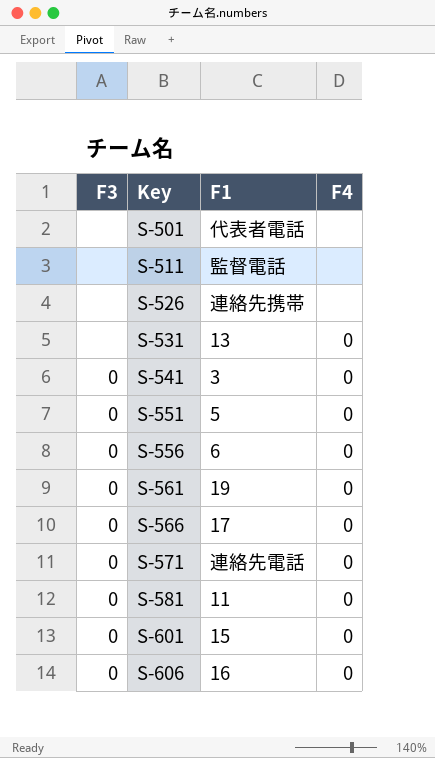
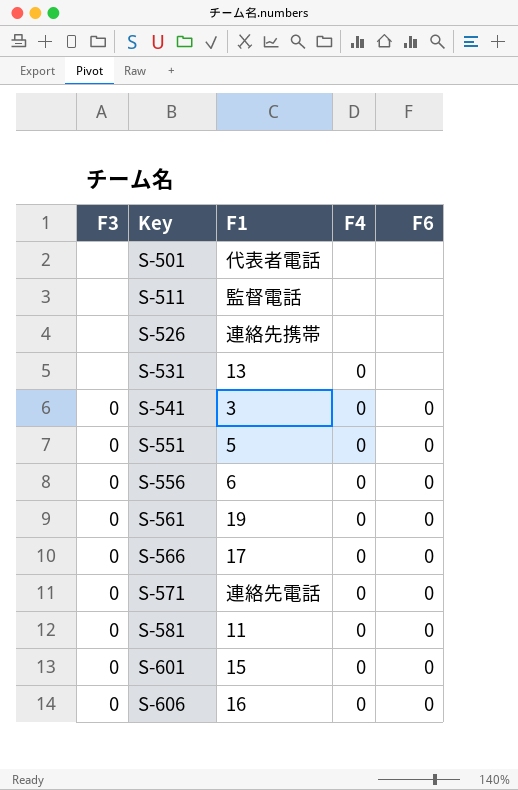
column F6 | position: none -> 5

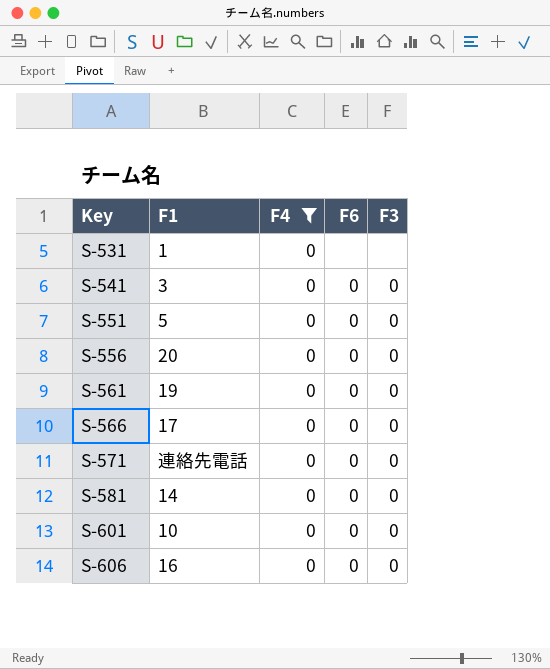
filter: none -> F4 = 0
column F3 | position: 1 -> 5
S-531 | F1: 13 -> 1
S-556 | F1: 6 -> 20
S-581 | F1: 11 -> 14
S-601 | F1: 15 -> 10

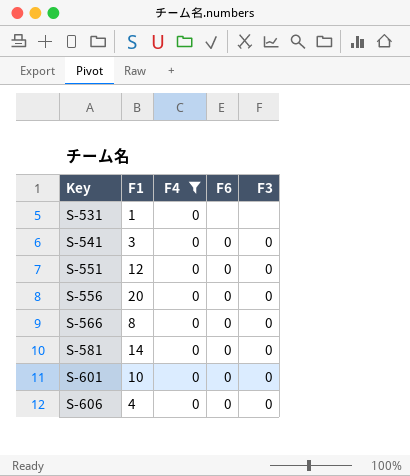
row S-561: 19 | 0 | 0 | 0 -> none
row S-571: 連絡先電話 | 0 | 0 | 0 -> none
S-551 | F1: 5 -> 12
S-566 | F1: 17 -> 8
S-606 | F1: 16 -> 4

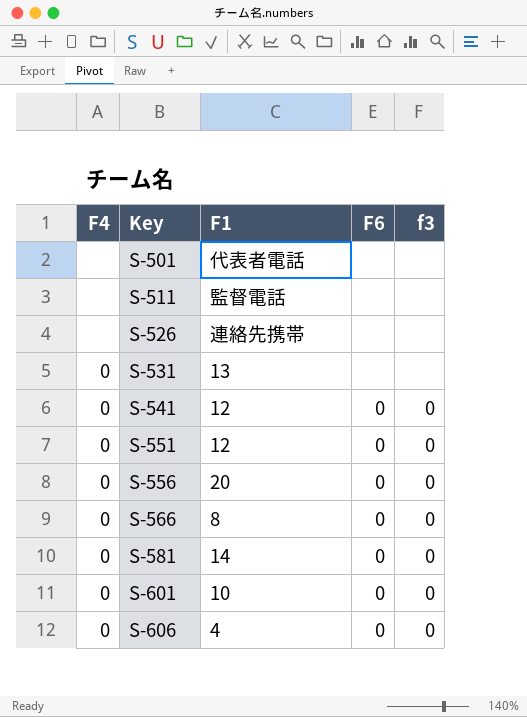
filter: F4 = 0 -> none
column F4 | position: 3 -> 1
column name: F3 -> f3
S-531 | F1: 1 -> 13
S-541 | F1: 3 -> 12

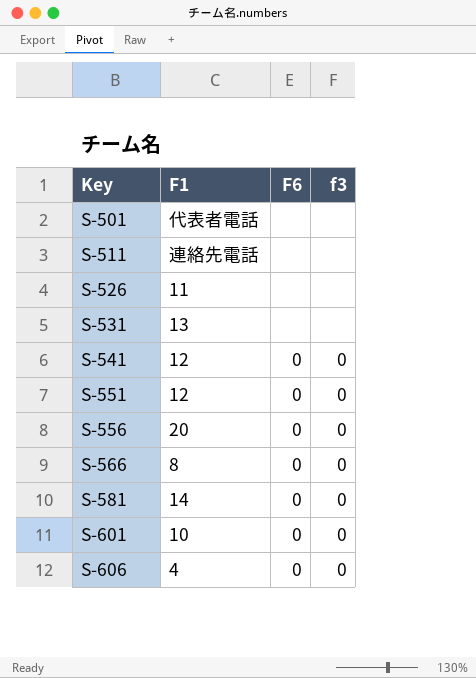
column F4 | position: 1 -> none
S-511 | F1: 監督電話 -> 連絡先電話
S-526 | F1: 連絡先携帯 -> 11

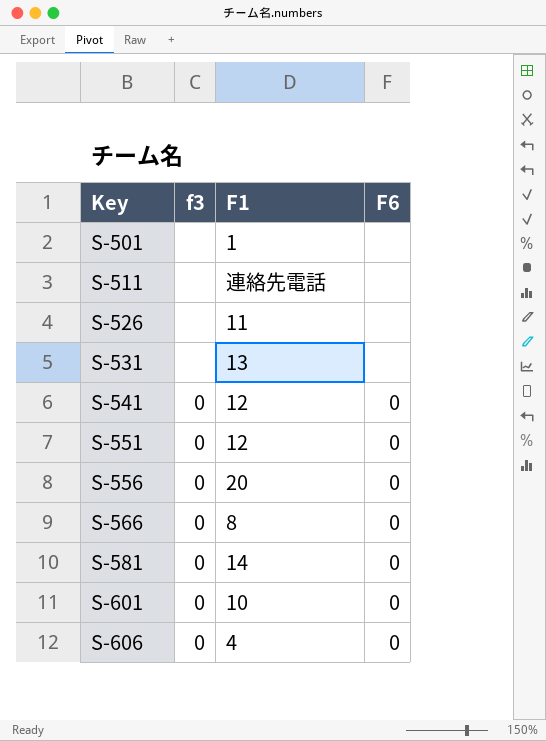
column f3 | position: 4 -> 2
S-501 | F1: 代表者電話 -> 1

